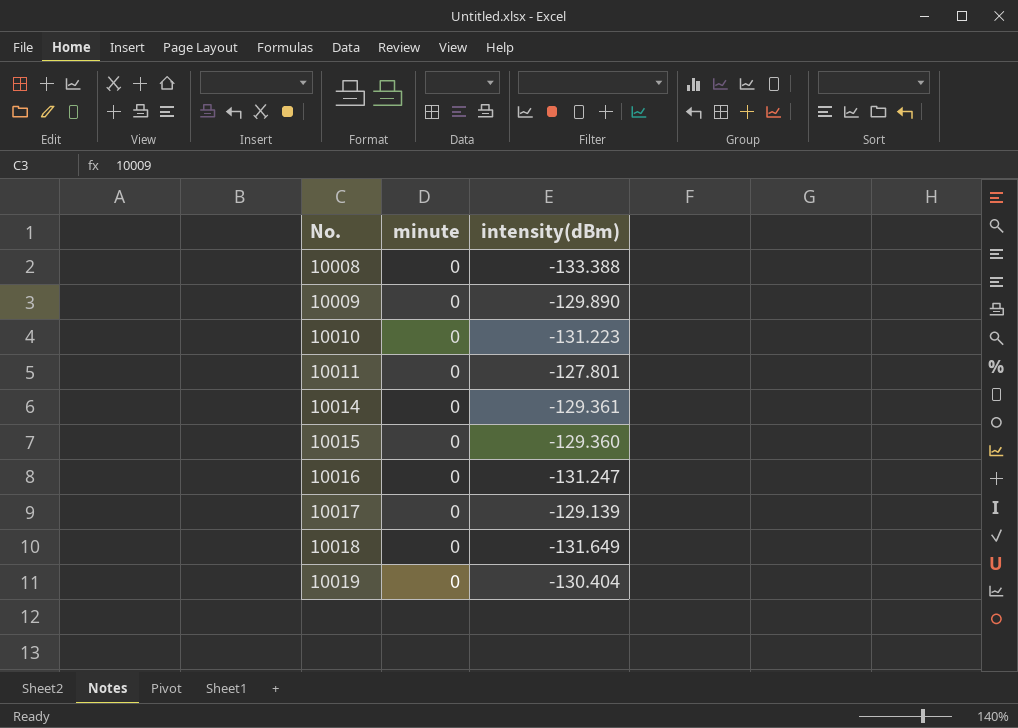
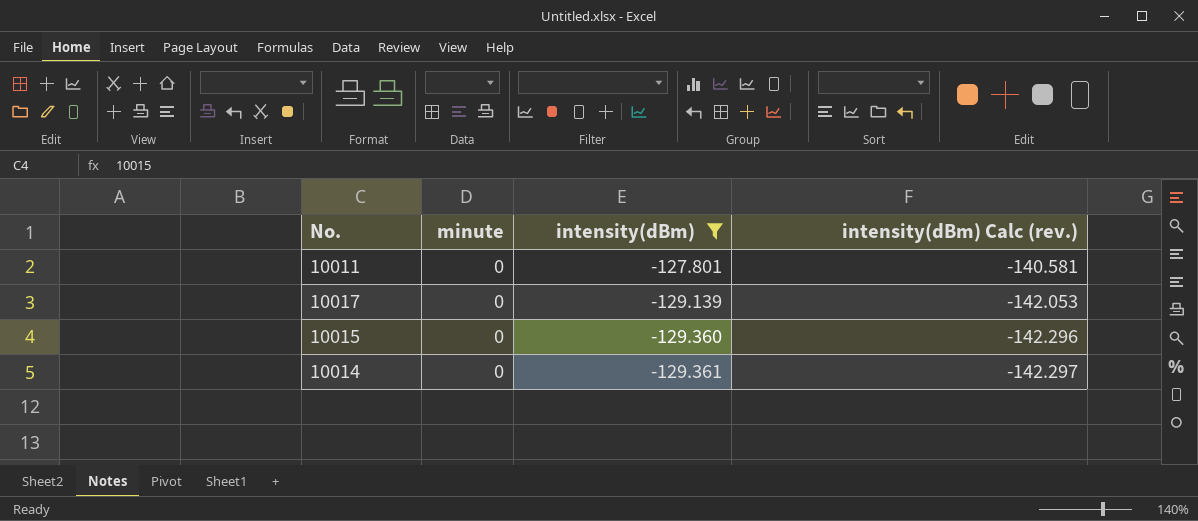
filter: none -> intensity(dBm) >= -129.361
row order: No. ascending -> intensity(dBm) descending
column intensity(dBm) Calc (rev.) | formula: none -> [intensity(dBm)] * 1.1

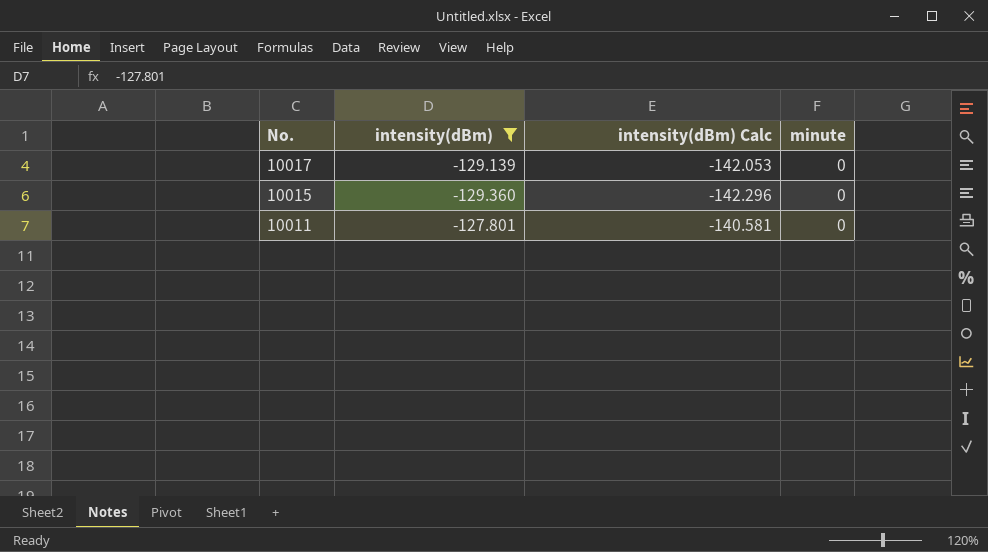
row order: intensity(dBm) descending -> No. descending
column name: intensity(dBm) Calc (rev.) -> intensity(dBm) Calc
column minute | position: 2 -> 4
row 10014: 0 | -129.361 | -142.297 -> none

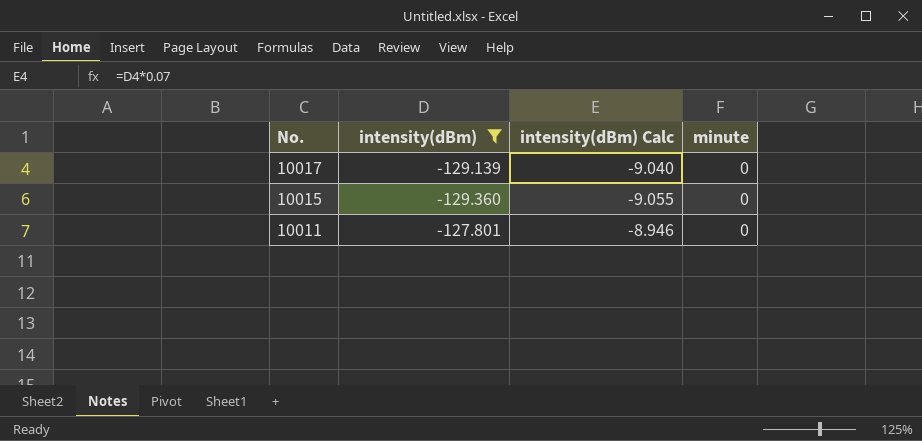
column intensity(dBm) Calc | formula: [intensity(dBm)] * 1.1 -> [intensity(dBm)] * 0.07

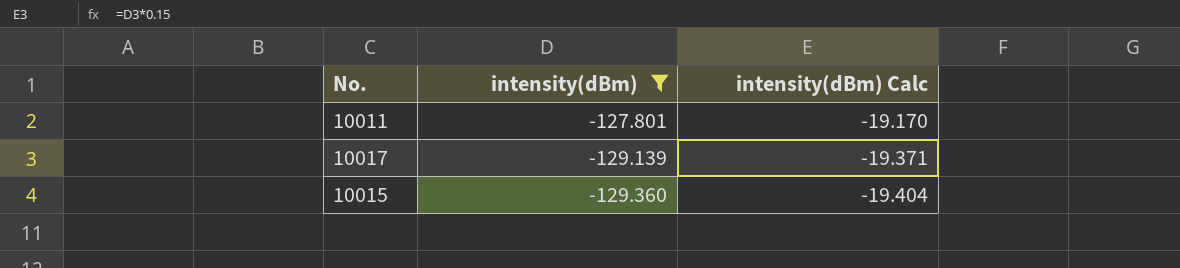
row order: No. descending -> intensity(dBm) descending
column minute | position: 4 -> none
column intensity(dBm) Calc | formula: [intensity(dBm)] * 0.07 -> [intensity(dBm)] * 0.15

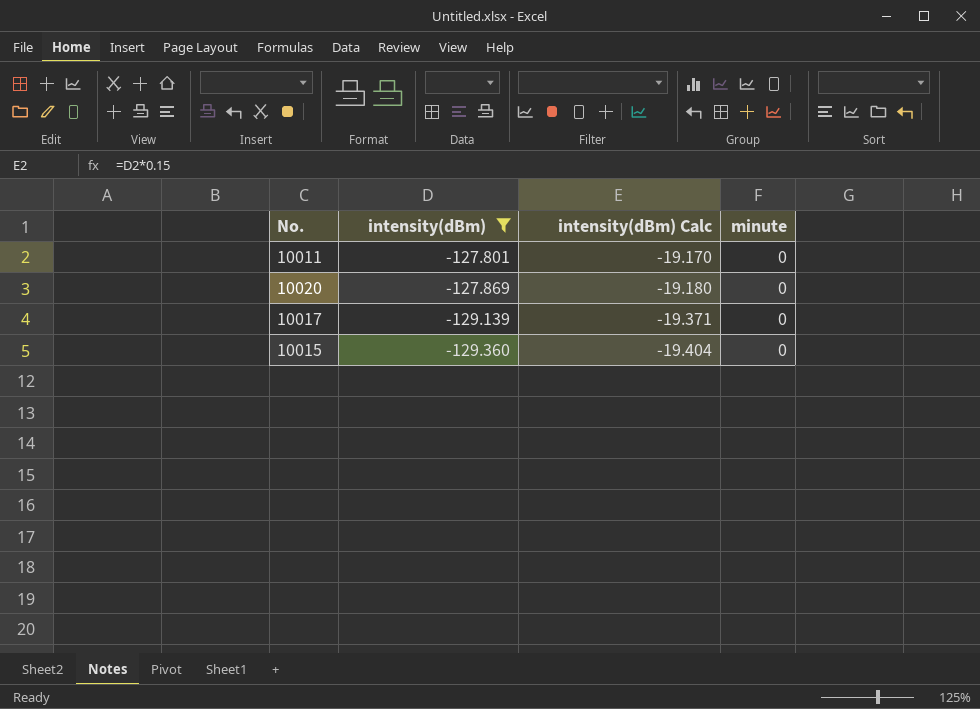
column minute | position: none -> 4
row 10020: none -> -127.869 | -19.180 | 0

